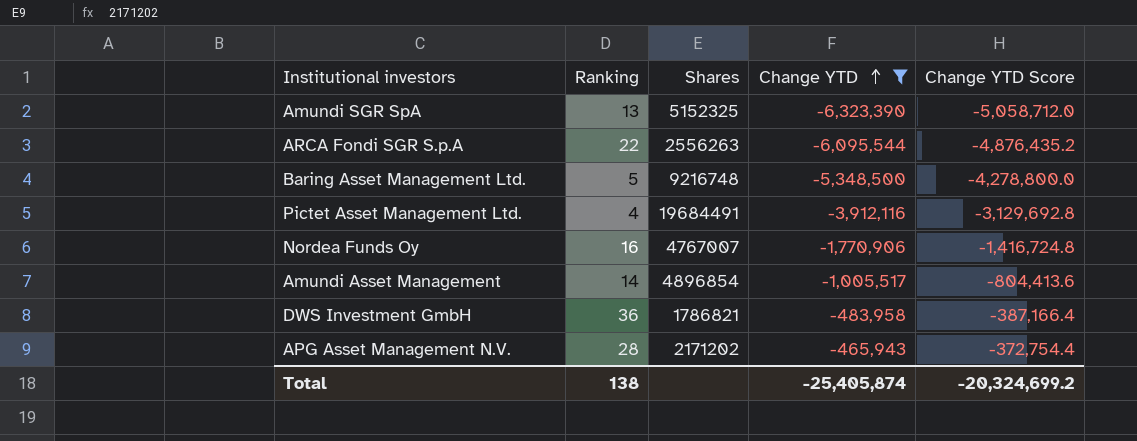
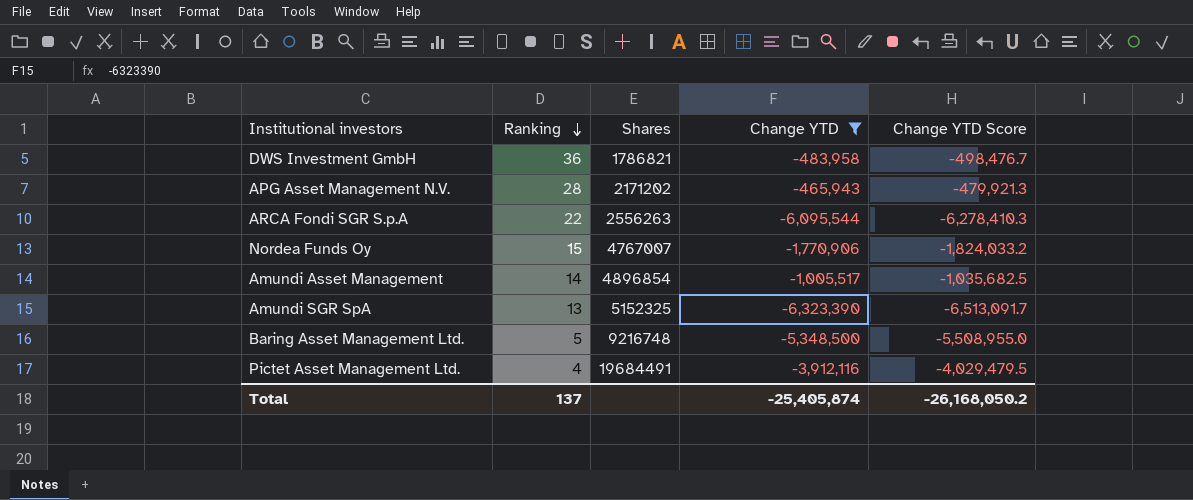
row order: Change YTD ascending -> Ranking descending
column Change YTD Score | formula: [Change YTD] * 0.8 -> [Change YTD] * 1.03
Nordea Funds Oy | Ranking: 16 -> 15
Total | Ranking: 138 -> 137
Total | Change YTD Score: -20,324,699.2 -> -26,168,050.2

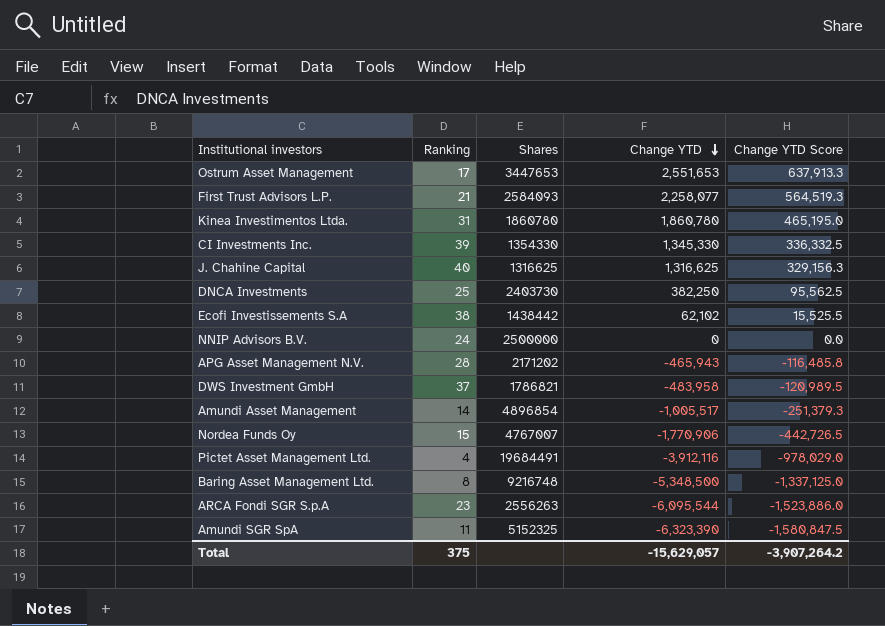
filter: Change YTD <= -465,943 -> none
row order: Ranking descending -> Change YTD descending
column Change YTD Score | formula: [Change YTD] * 1.03 -> [Change YTD] * 0.25
DWS Investment GmbH | Ranking: 36 -> 37
Baring Asset Management Ltd. | Ranking: 5 -> 8
ARCA Fondi SGR S.p.A | Ranking: 22 -> 23
Amundi SGR SpA | Ranking: 13 -> 11
Total | Ranking: 137 -> 375
Total | Change YTD: -25,405,874 -> -15,629,057
Total | Change YTD Score: -26,168,050.2 -> -3,907,264.2

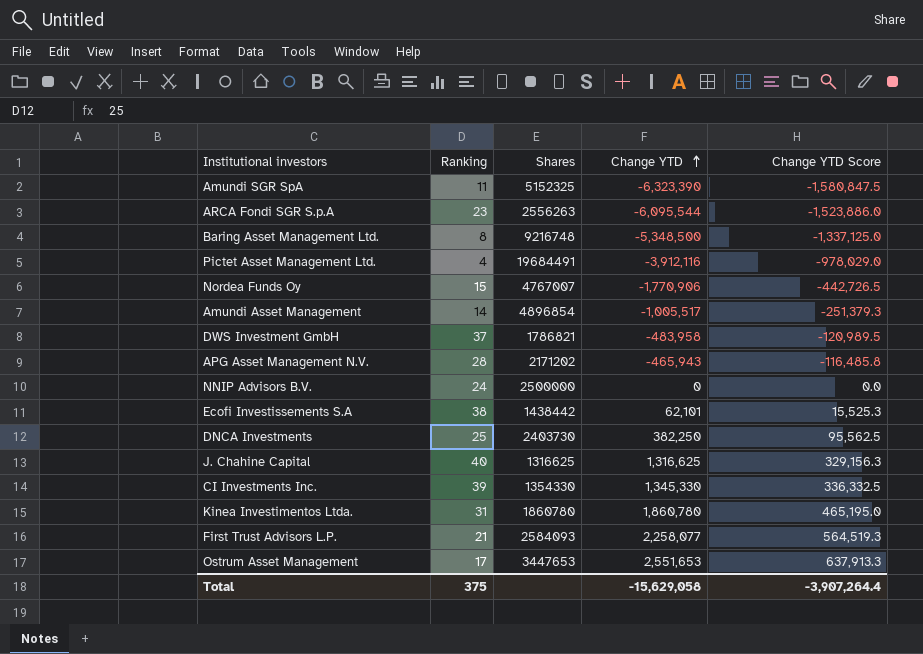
row order: Change YTD descending -> Change YTD ascending
Ecofi Investissements S.A | Change YTD: 62,102 -> 62,101
Ecofi Investissements S.A | Change YTD Score: 15,525.5 -> 15,525.3
Total | Change YTD: -15,629,057 -> -15,629,058
Total | Change YTD Score: -3,907,264.2 -> -3,907,264.4

